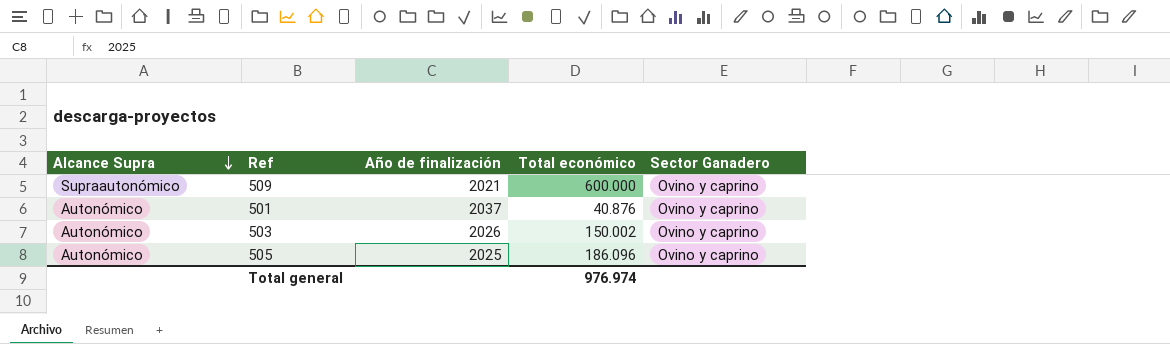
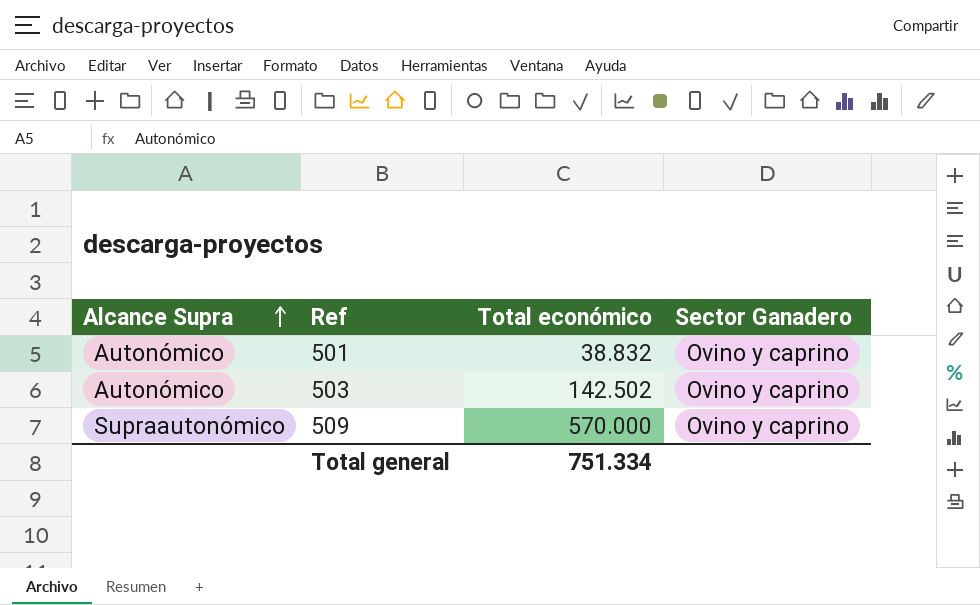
row order: Alcance Supra descending -> Alcance Supra ascending
column Año de finalización | position: 3 -> none
row 505: Autonómico | 2025 | 186.096 | Ovino y caprino -> none
501 | Total económico: 40.876 -> 38.832
503 | Total económico: 150.002 -> 142.502
509 | Total económico: 600.000 -> 570.000
Total general | Total económico: 976.974 -> 751.334

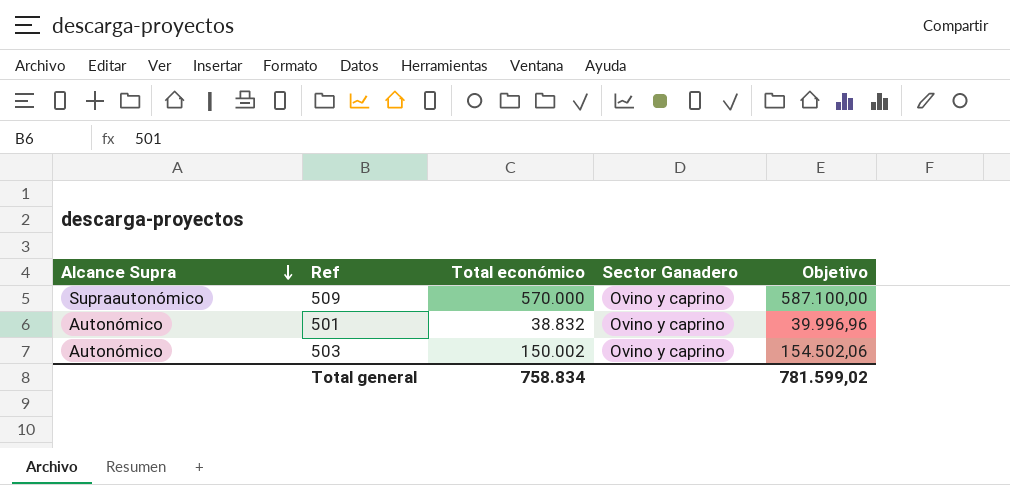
row order: Alcance Supra ascending -> Alcance Supra descending
column Objetivo | formula: none -> [Total económico] * 1,03
503 | Total económico: 142.502 -> 150.002
Total general | Total económico: 751.334 -> 758.834

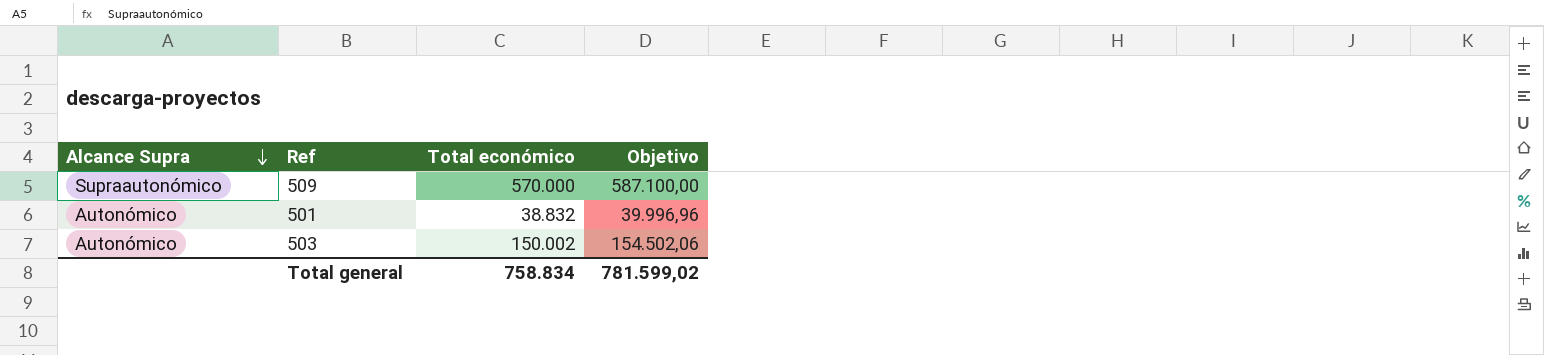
column Sector Ganadero | position: 4 -> none

